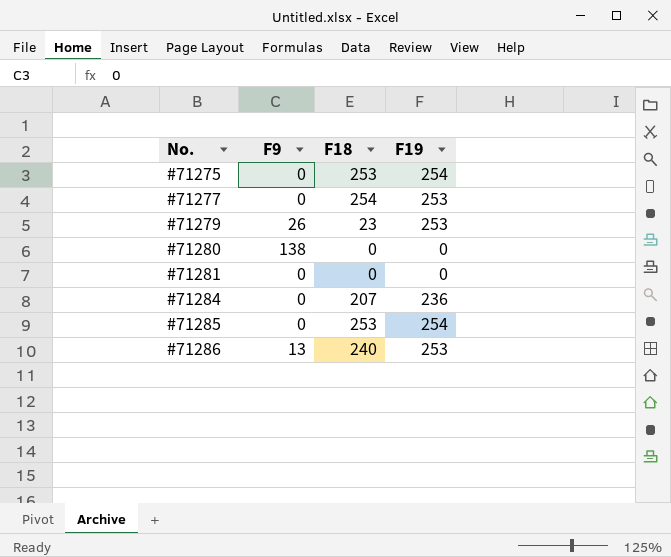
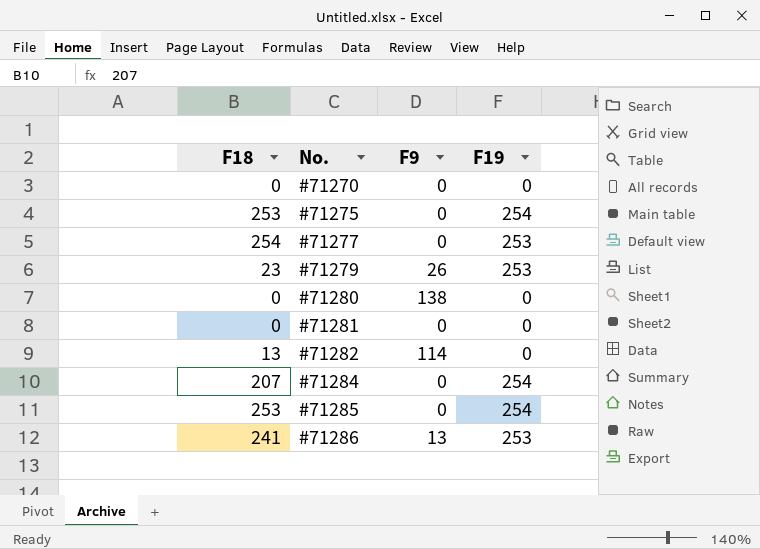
column F18 | position: 3 -> 1
row #71270: none -> 0 | 0 | 0
row #71282: none -> 13 | 114 | 0
#71284 | F19: 236 -> 254
#71286 | F18: 240 -> 241

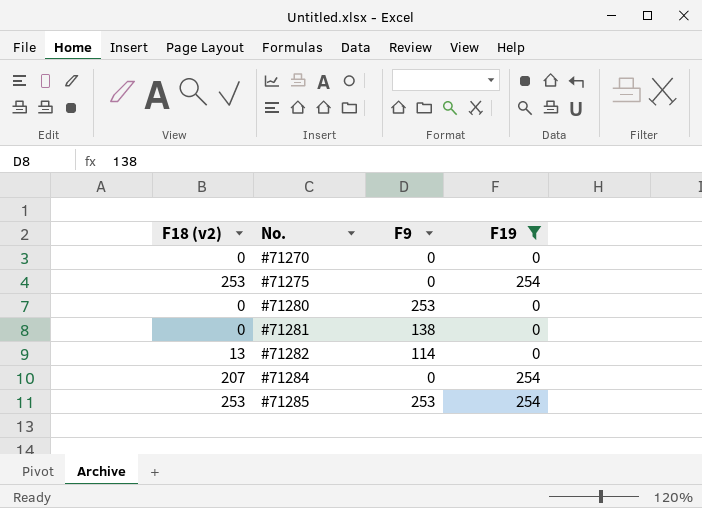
filter: none -> F19 != 253
column name: F18 -> F18 (v2)
#71280 | F9: 138 -> 253
#71281 | F9: 0 -> 138
#71285 | F9: 0 -> 253

